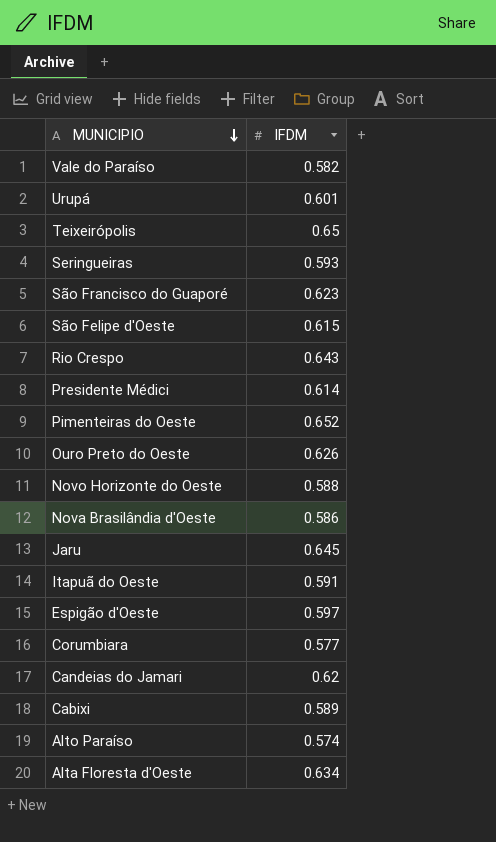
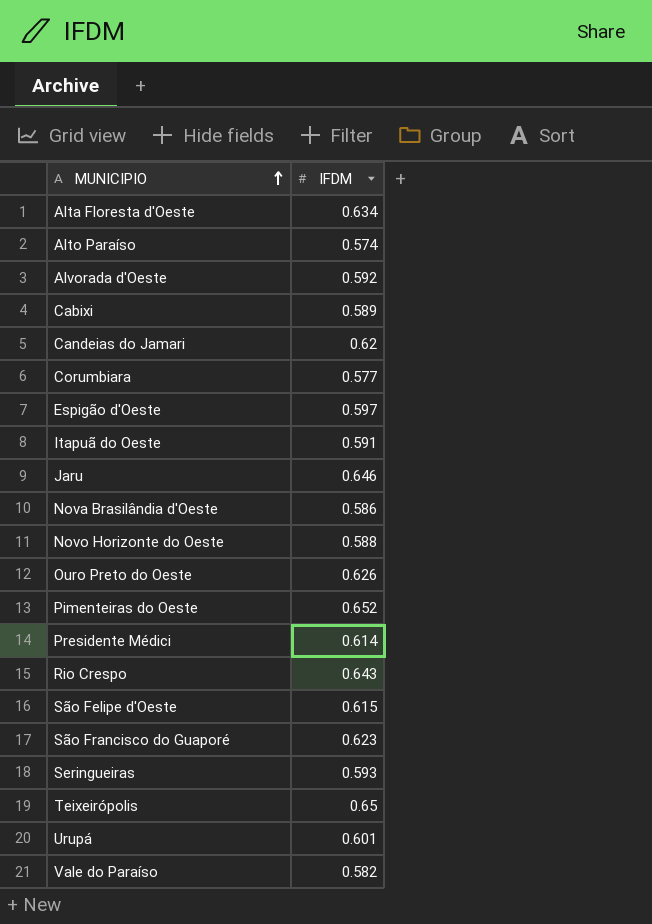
row order: MUNICIPIO descending -> MUNICIPIO ascending
row Alvorada d'Oeste: none -> 0.592
Jaru | IFDM: 0.645 -> 0.646

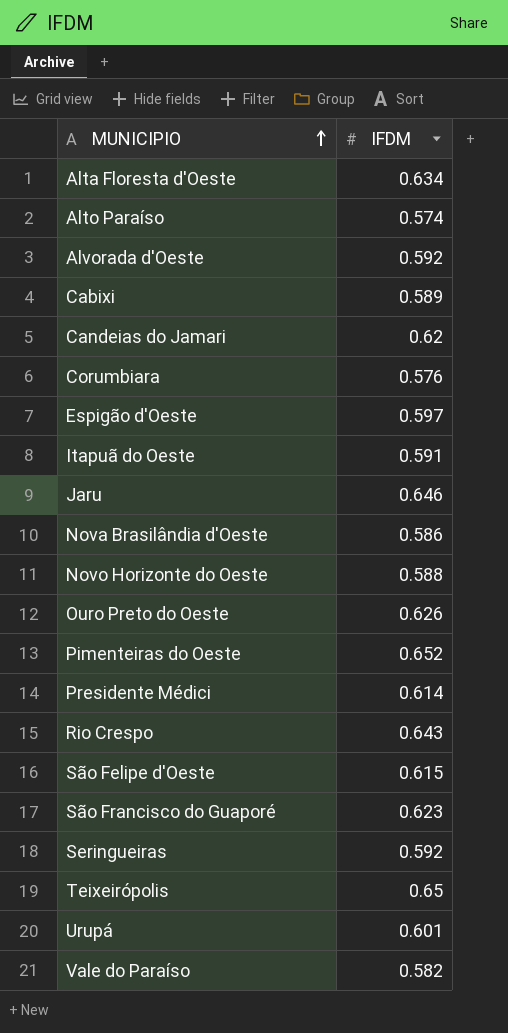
Corumbiara | IFDM: 0.577 -> 0.576
Seringueiras | IFDM: 0.593 -> 0.592

